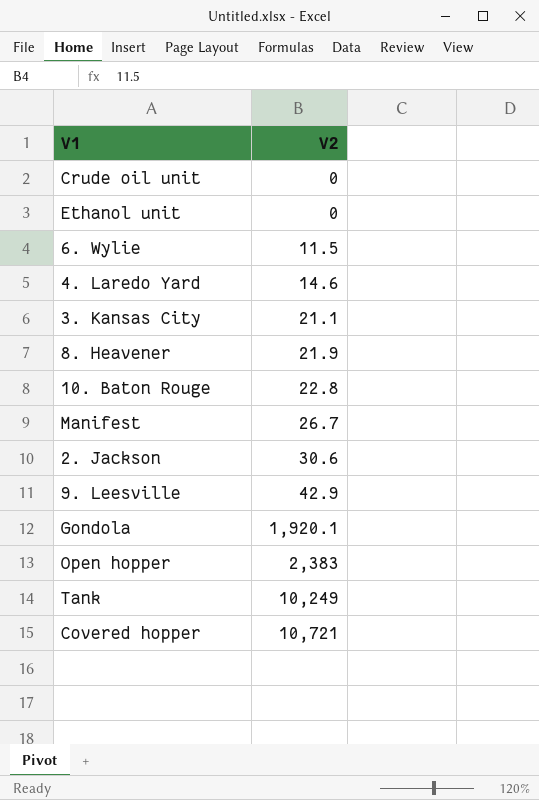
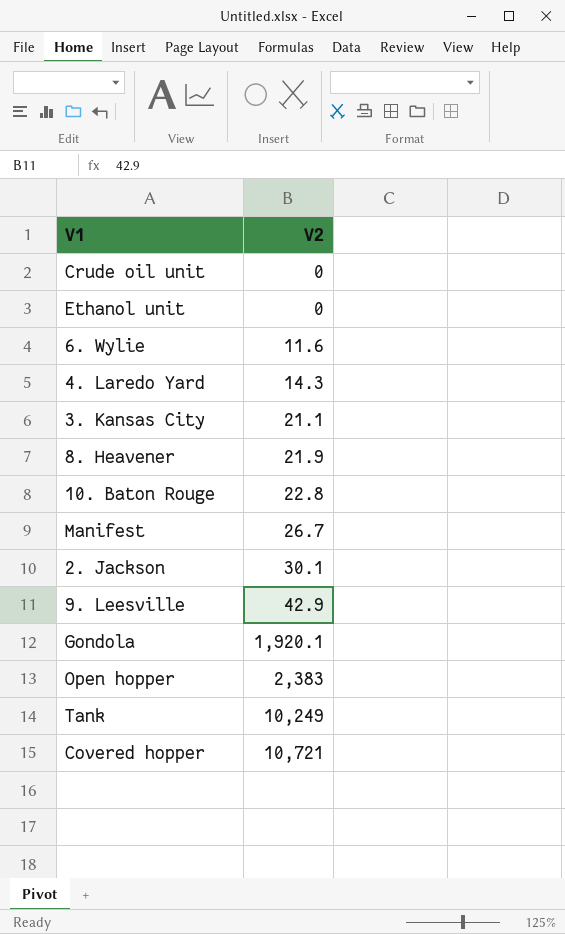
6. Wylie | V2: 11.5 -> 11.6
4. Laredo Yard | V2: 14.6 -> 14.3
2. Jackson | V2: 30.6 -> 30.1

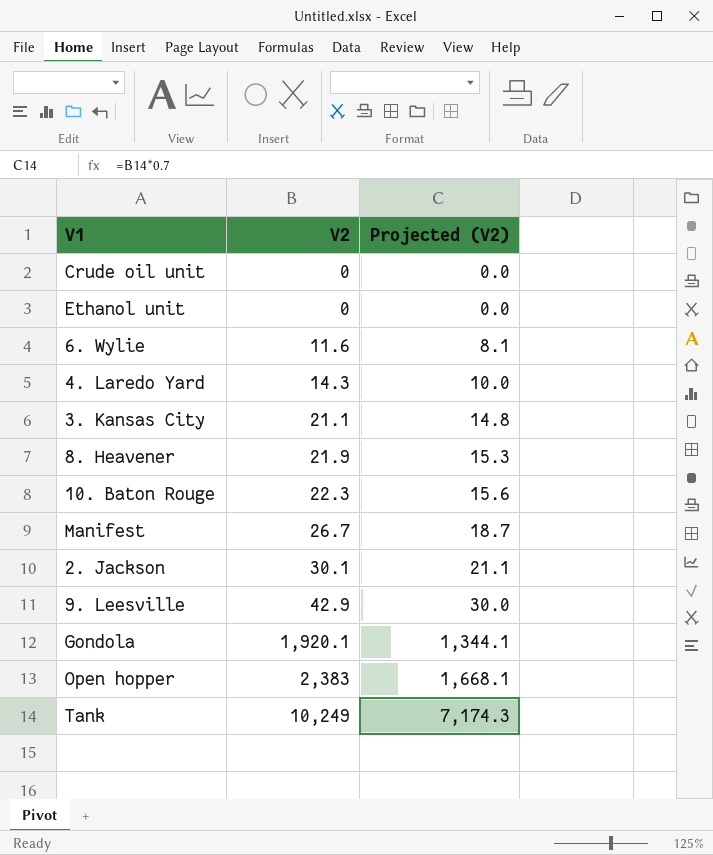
column Projected (V2) | formula: none -> [V2] * 0.7
row Covered hopper: 10,721 -> none
10. Baton Rouge | V2: 22.8 -> 22.3

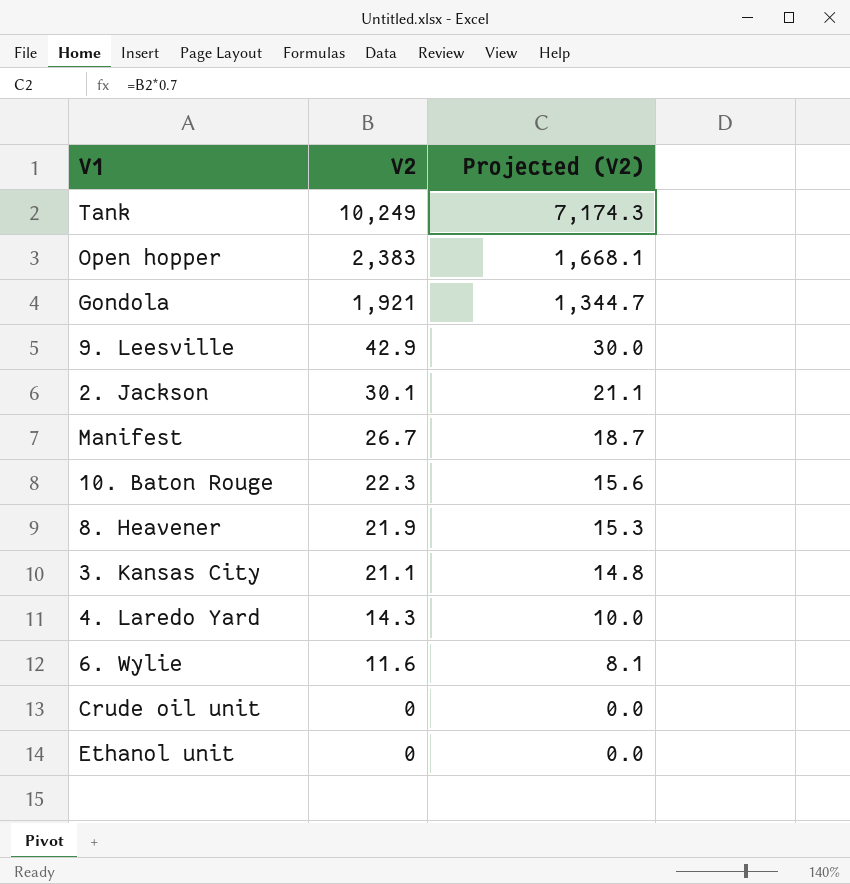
row order: V2 ascending -> V2 descending
Gondola | V2: 1,920.1 -> 1,921
Gondola | Projected (V2): 1,344.1 -> 1,344.7

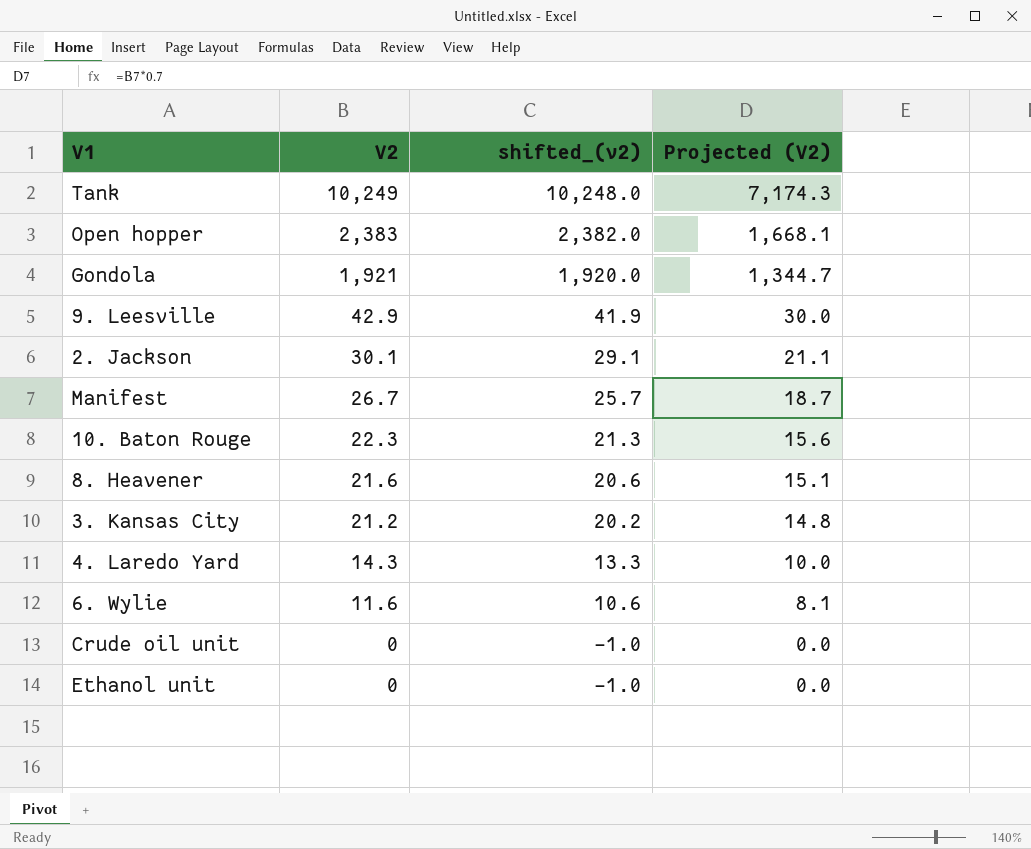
column shifted_(v2) | formula: none -> [V2] - 1
8. Heavener | V2: 21.9 -> 21.6
8. Heavener | Projected (V2): 15.3 -> 15.1
3. Kansas City | V2: 21.1 -> 21.2

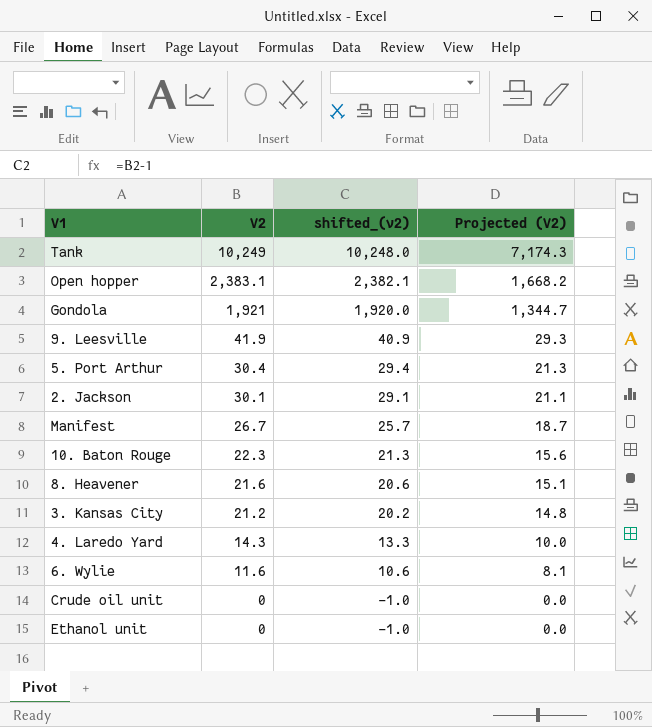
Open hopper | V2: 2,383 -> 2,383.1
Open hopper | shifted_(v2): 2,382.0 -> 2,382.1
Open hopper | Projected (V2): 1,668.1 -> 1,668.2
9. Leesville | V2: 42.9 -> 41.9
9. Leesville | shifted_(v2): 41.9 -> 40.9
9. Leesville | Projected (V2): 30.0 -> 29.3
row 5. Port Arthur: none -> 30.4 | 29.4 | 21.3

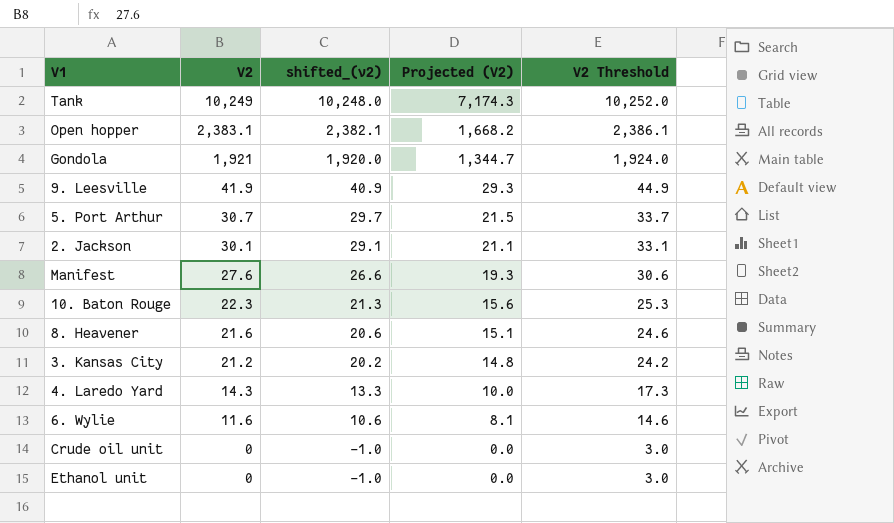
column V2 Threshold | formula: none -> [V2] + 3
5. Port Arthur | V2: 30.4 -> 30.7
5. Port Arthur | shifted_(v2): 29.4 -> 29.7
5. Port Arthur | Projected (V2): 21.3 -> 21.5
Manifest | V2: 26.7 -> 27.6
Manifest | shifted_(v2): 25.7 -> 26.6
Manifest | Projected (V2): 18.7 -> 19.3

